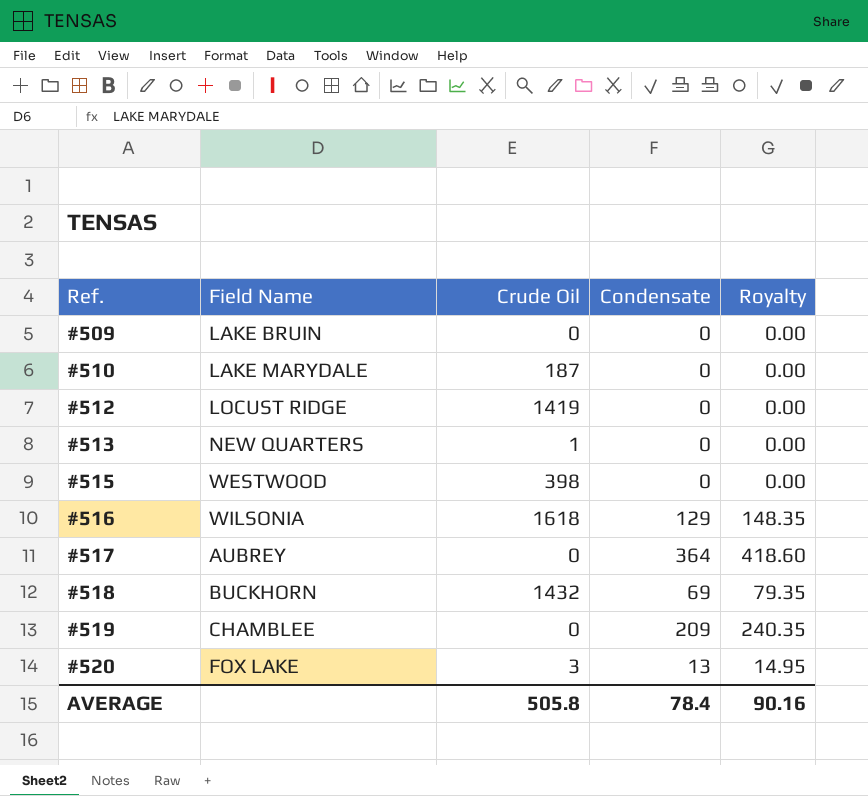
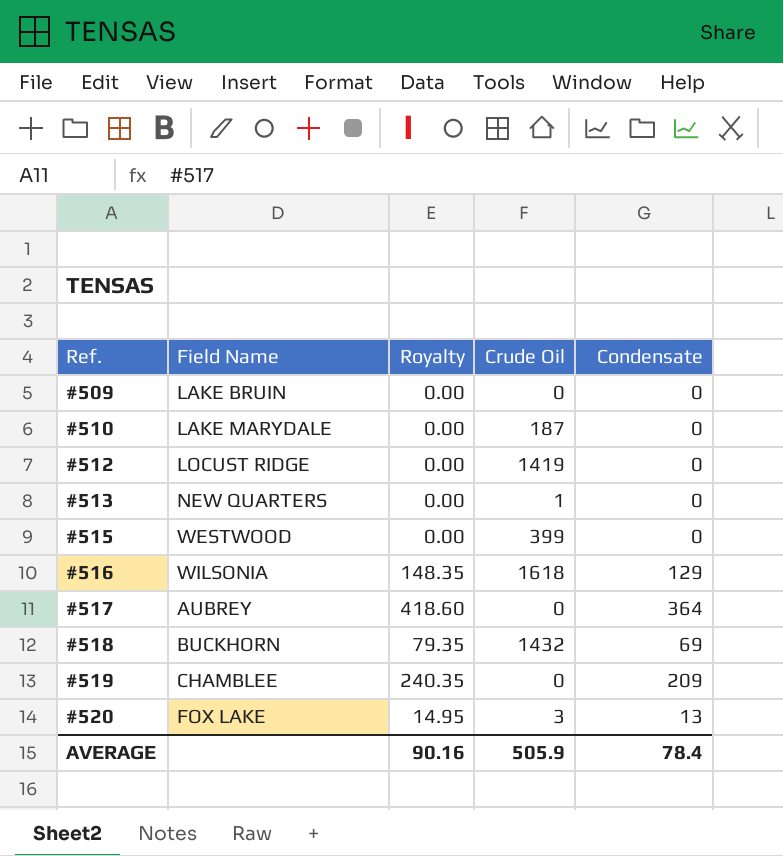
column Royalty | position: 5 -> 3
#515 | Crude Oil: 398 -> 399
AVERAGE | Crude Oil: 505.8 -> 505.9

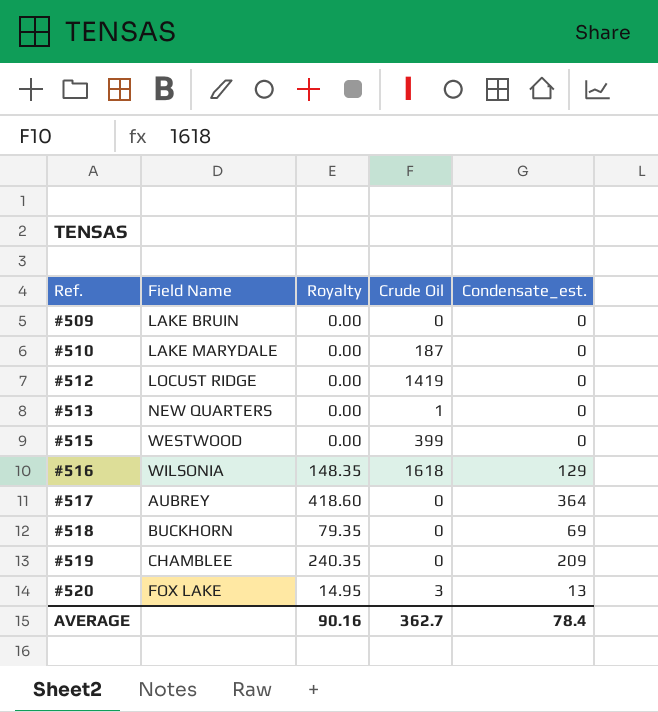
column name: Condensate -> Condensate_est.
#518 | Crude Oil: 1432 -> 0
AVERAGE | Crude Oil: 505.9 -> 362.7

